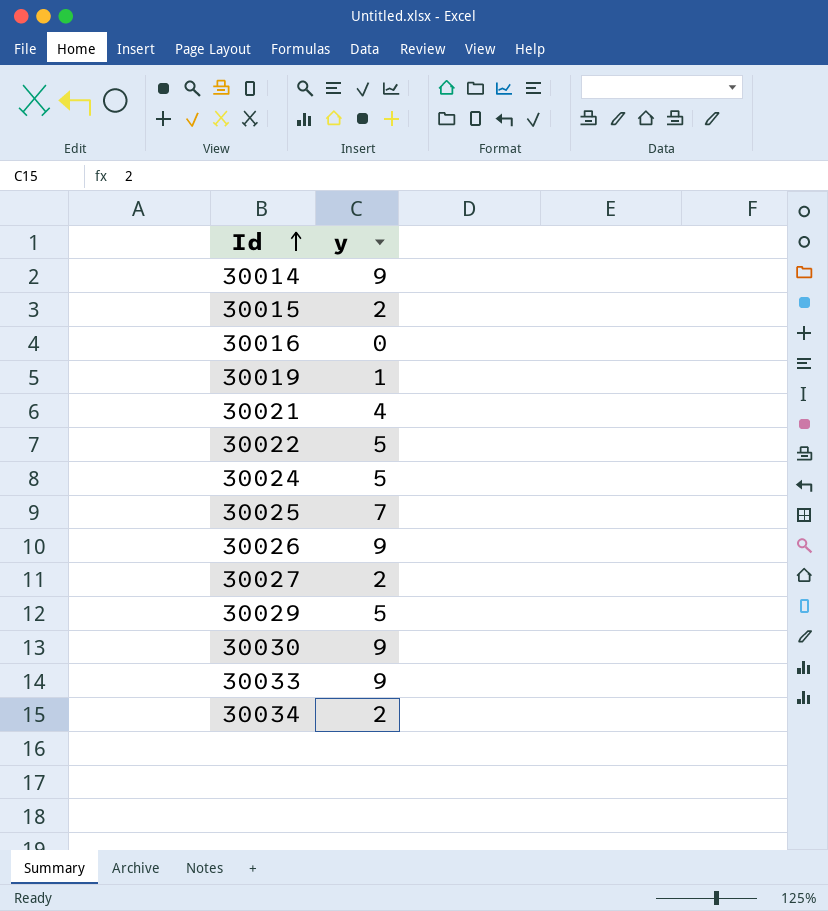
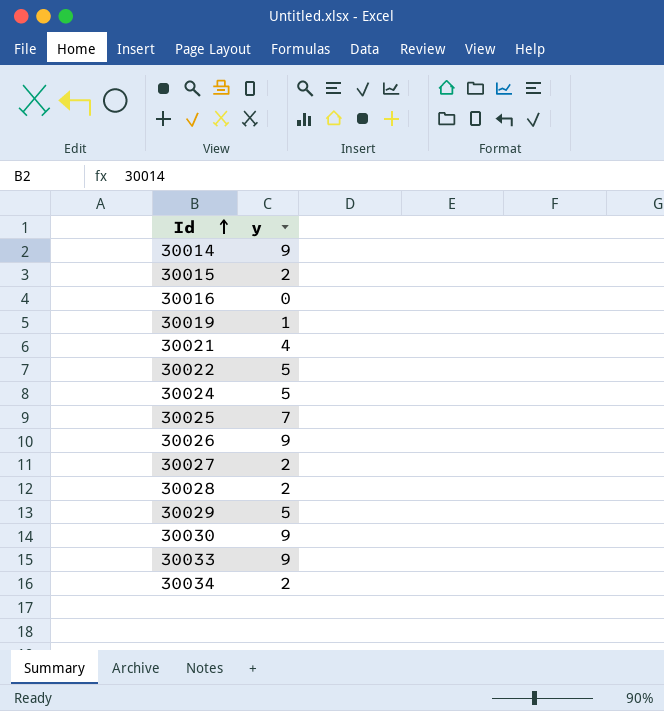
row 30028: none -> 2

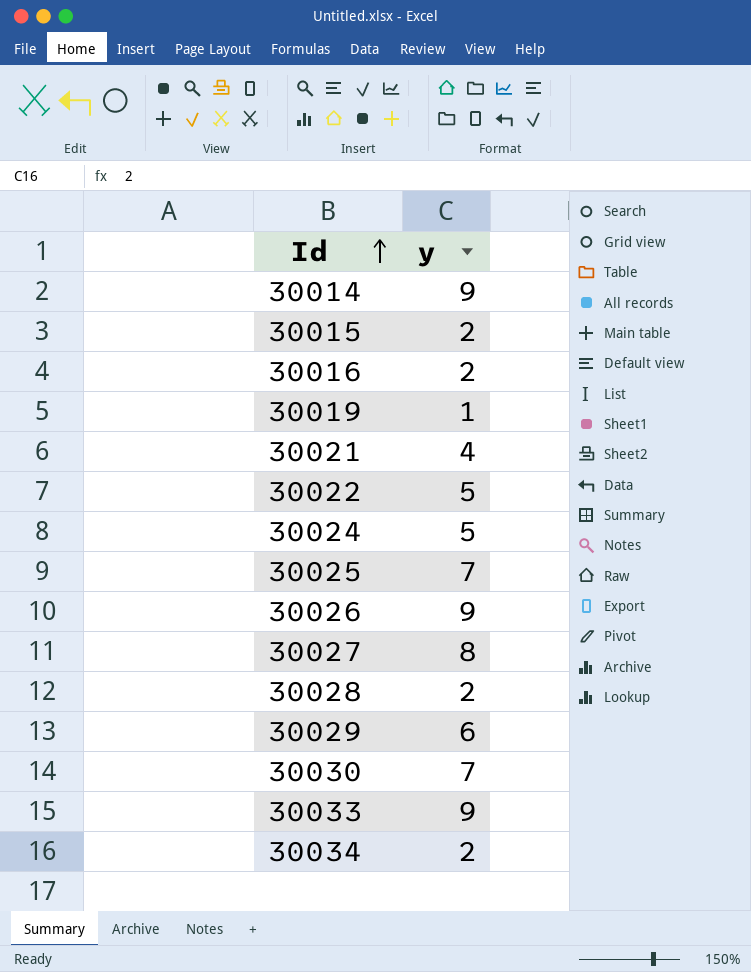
30016 | y: 0 -> 2
30027 | y: 2 -> 8
30029 | y: 5 -> 6
30030 | y: 9 -> 7

